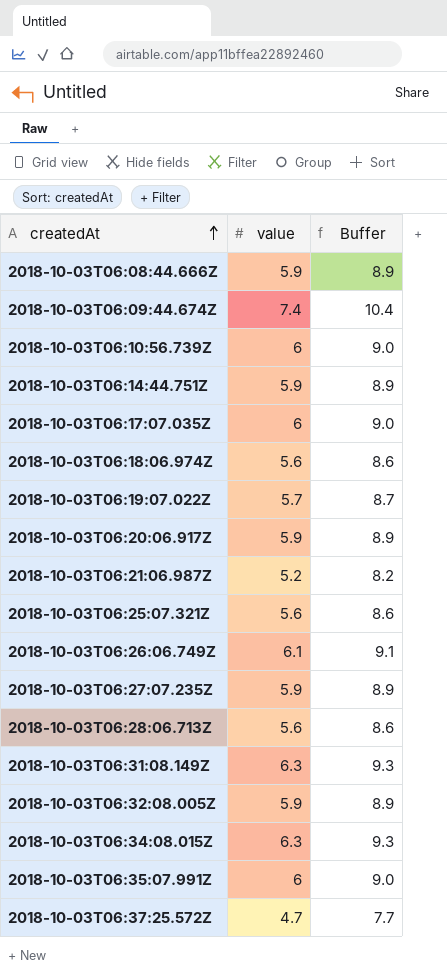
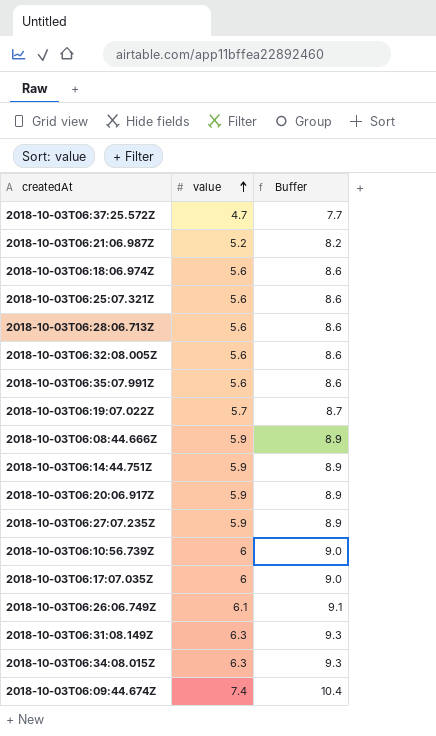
row order: createdAt ascending -> value ascending
2018-10-03T06:32:08.005Z | value: 5.9 -> 5.6
2018-10-03T06:32:08.005Z | Buffer: 8.9 -> 8.6
2018-10-03T06:35:07.991Z | value: 6 -> 5.6
2018-10-03T06:35:07.991Z | Buffer: 9.0 -> 8.6

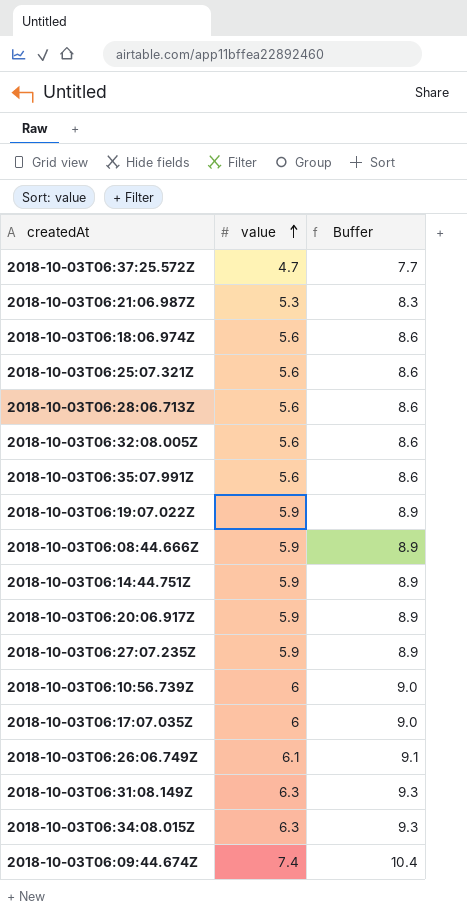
2018-10-03T06:21:06.987Z | value: 5.2 -> 5.3
2018-10-03T06:21:06.987Z | Buffer: 8.2 -> 8.3
2018-10-03T06:19:07.022Z | value: 5.7 -> 5.9
2018-10-03T06:19:07.022Z | Buffer: 8.7 -> 8.9

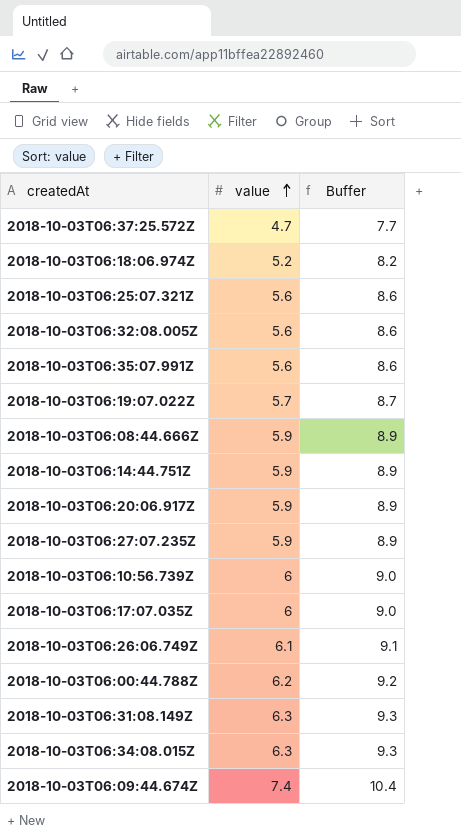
row 2018-10-03T06:21:06.987Z: 5.3 | 8.3 -> none
row 2018-10-03T06:28:06.713Z: 5.6 | 8.6 -> none
2018-10-03T06:18:06.974Z | value: 5.6 -> 5.2
2018-10-03T06:18:06.974Z | Buffer: 8.6 -> 8.2
2018-10-03T06:19:07.022Z | value: 5.9 -> 5.7
2018-10-03T06:19:07.022Z | Buffer: 8.9 -> 8.7
row 2018-10-03T06:00:44.788Z: none -> 6.2 | 9.2

